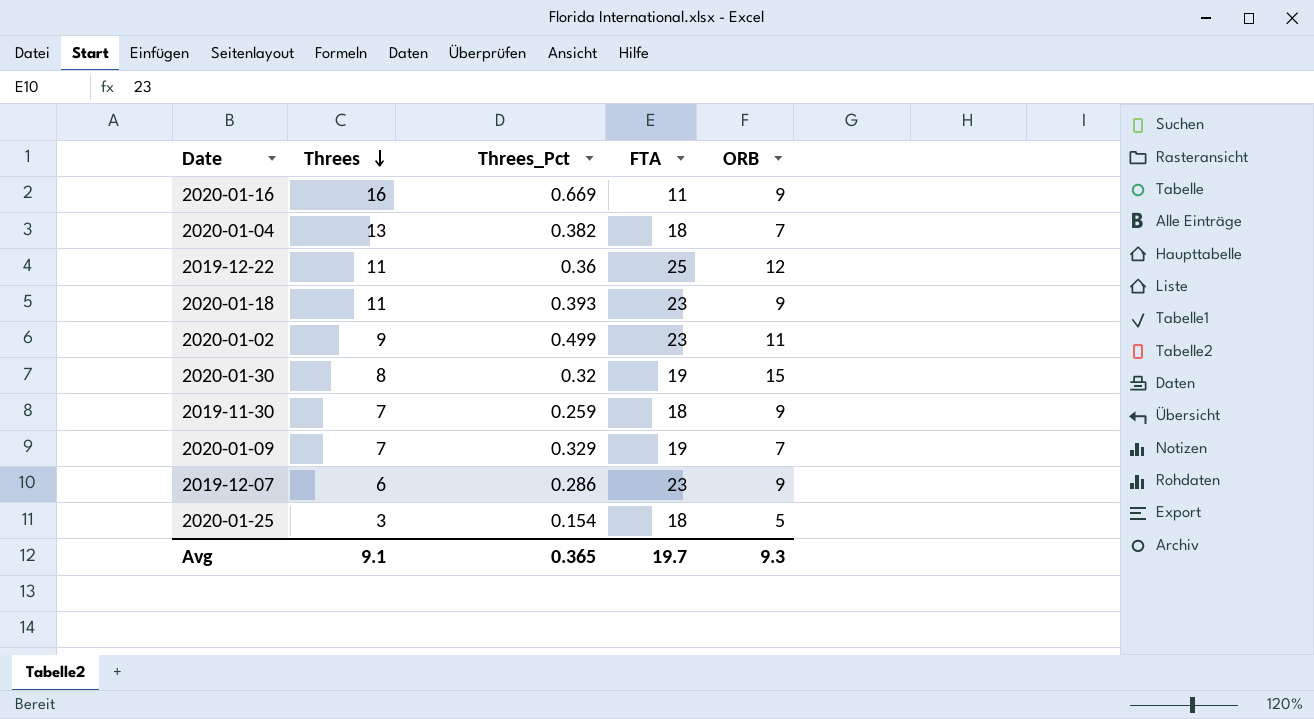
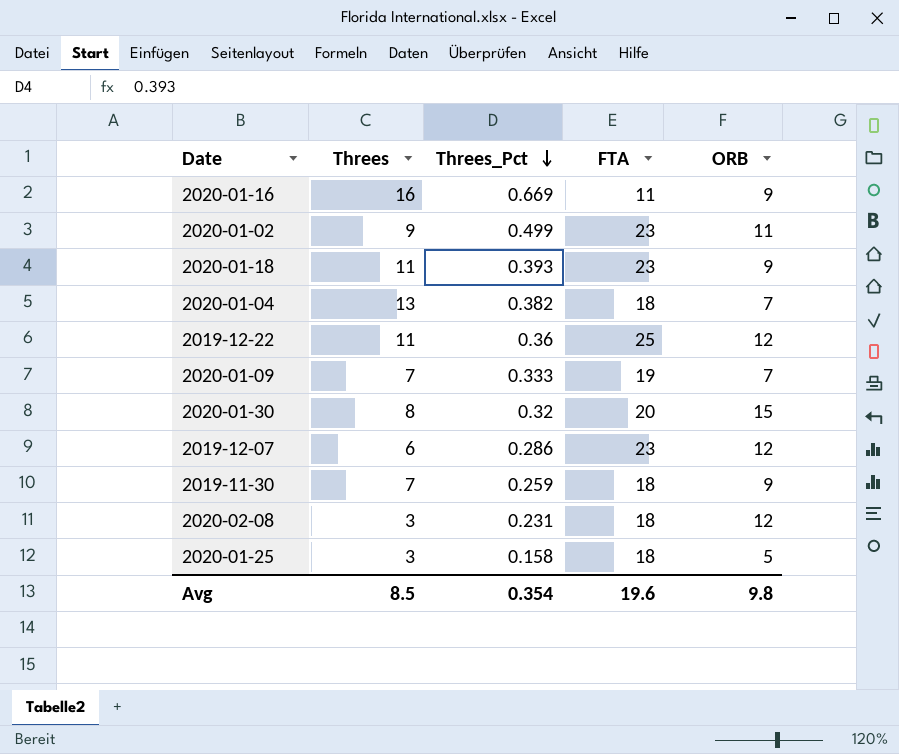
row order: Threes descending -> Threes_Pct descending
2020-01-09 | Threes_Pct: 0.329 -> 0.333
2020-01-30 | FTA: 19 -> 20
2019-12-07 | ORB: 9 -> 12
row 2020-02-08: none -> 3 | 0.231 | 18 | 12
2020-01-25 | Threes_Pct: 0.154 -> 0.158
Avg | Threes: 9.1 -> 8.5
Avg | Threes_Pct: 0.365 -> 0.354
Avg | FTA: 19.7 -> 19.6
Avg | ORB: 9.3 -> 9.8

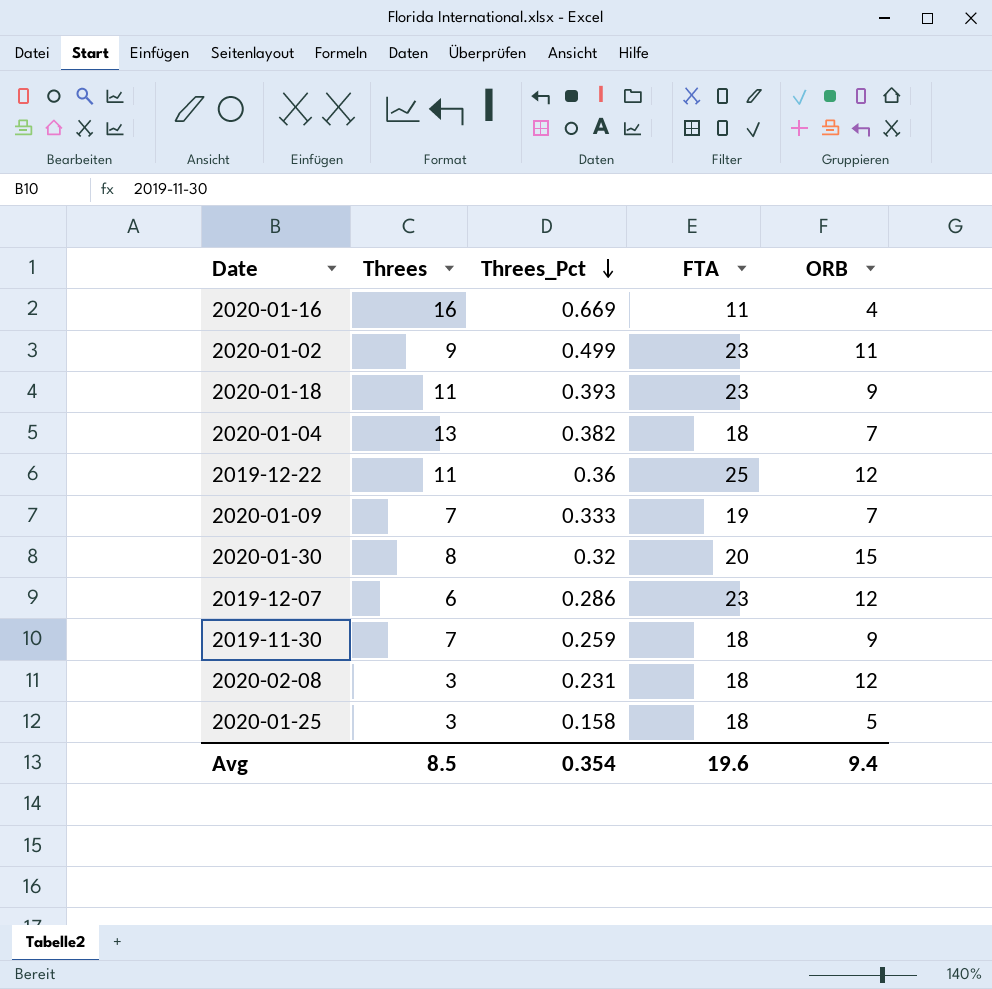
2020-01-16 | ORB: 9 -> 4
Avg | ORB: 9.8 -> 9.4

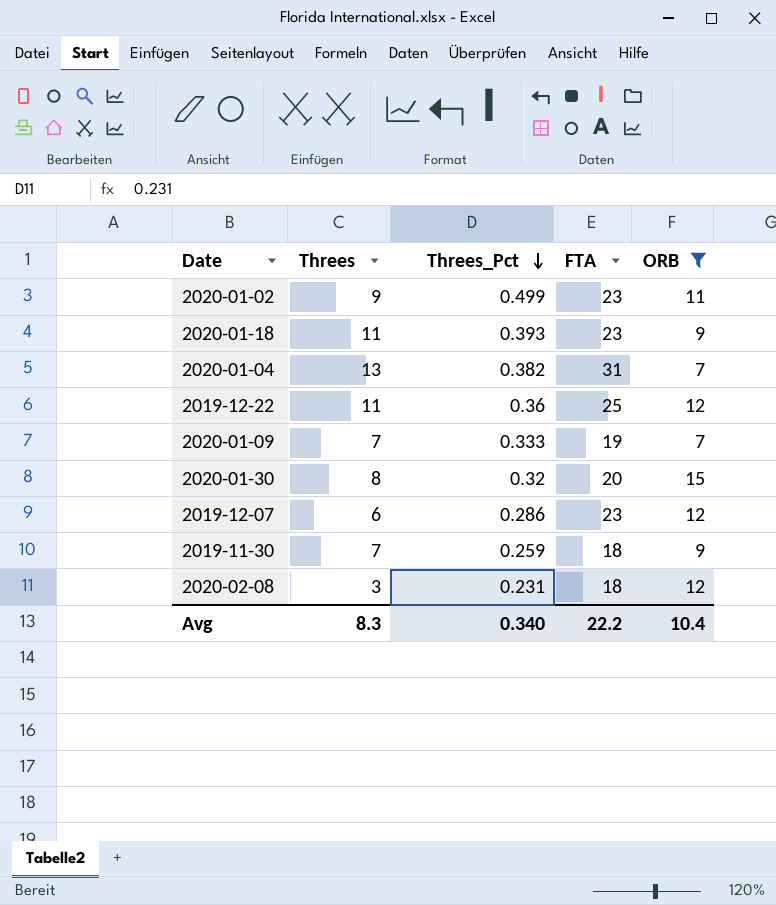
filter: none -> ORB >= 7
2020-01-04 | FTA: 18 -> 31
Avg | Threes: 8.5 -> 8.3
Avg | Threes_Pct: 0.354 -> 0.340
Avg | FTA: 19.6 -> 22.2
Avg | ORB: 9.4 -> 10.4

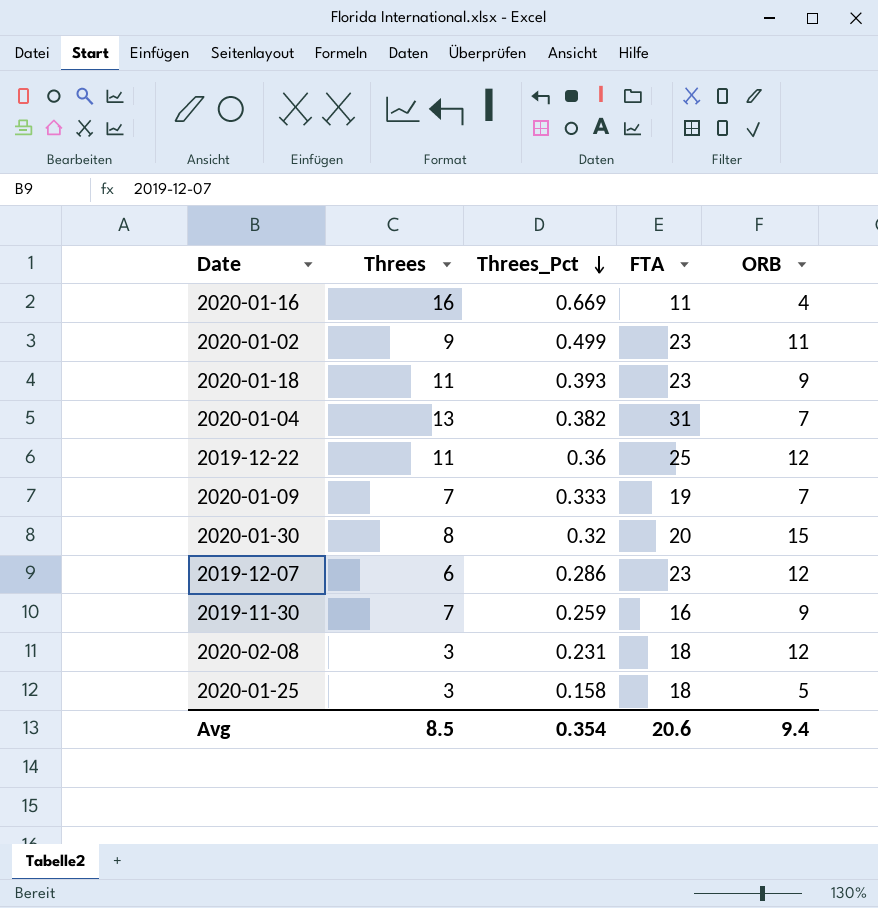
filter: ORB >= 7 -> none
2019-11-30 | FTA: 18 -> 16
Avg | Threes: 8.3 -> 8.5
Avg | Threes_Pct: 0.340 -> 0.354
Avg | FTA: 22.2 -> 20.6
Avg | ORB: 10.4 -> 9.4

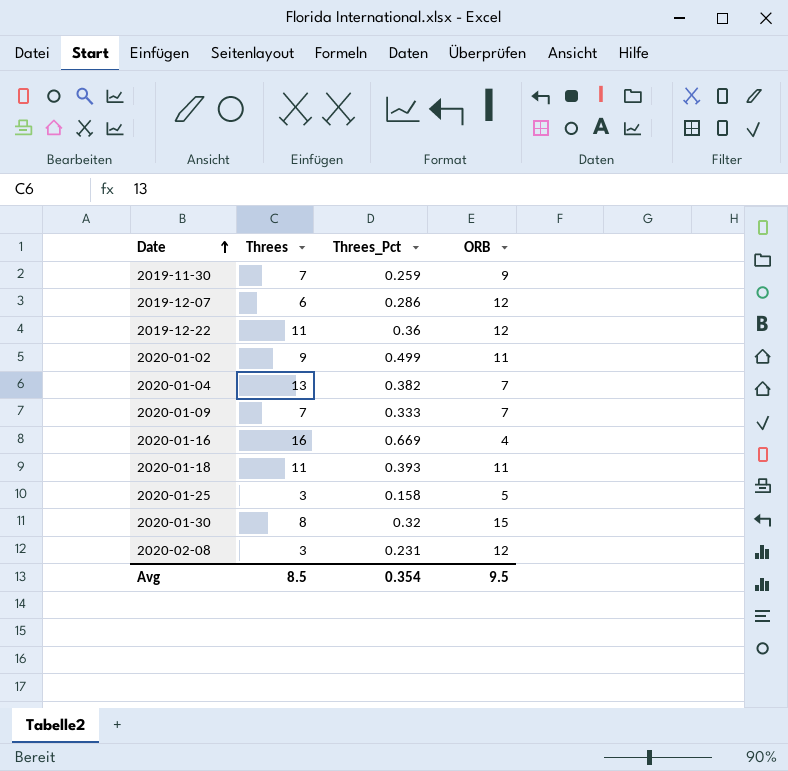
row order: Threes_Pct descending -> Date ascending
column FTA | position: 4 -> none
2020-01-18 | ORB: 9 -> 11
Avg | ORB: 9.4 -> 9.5

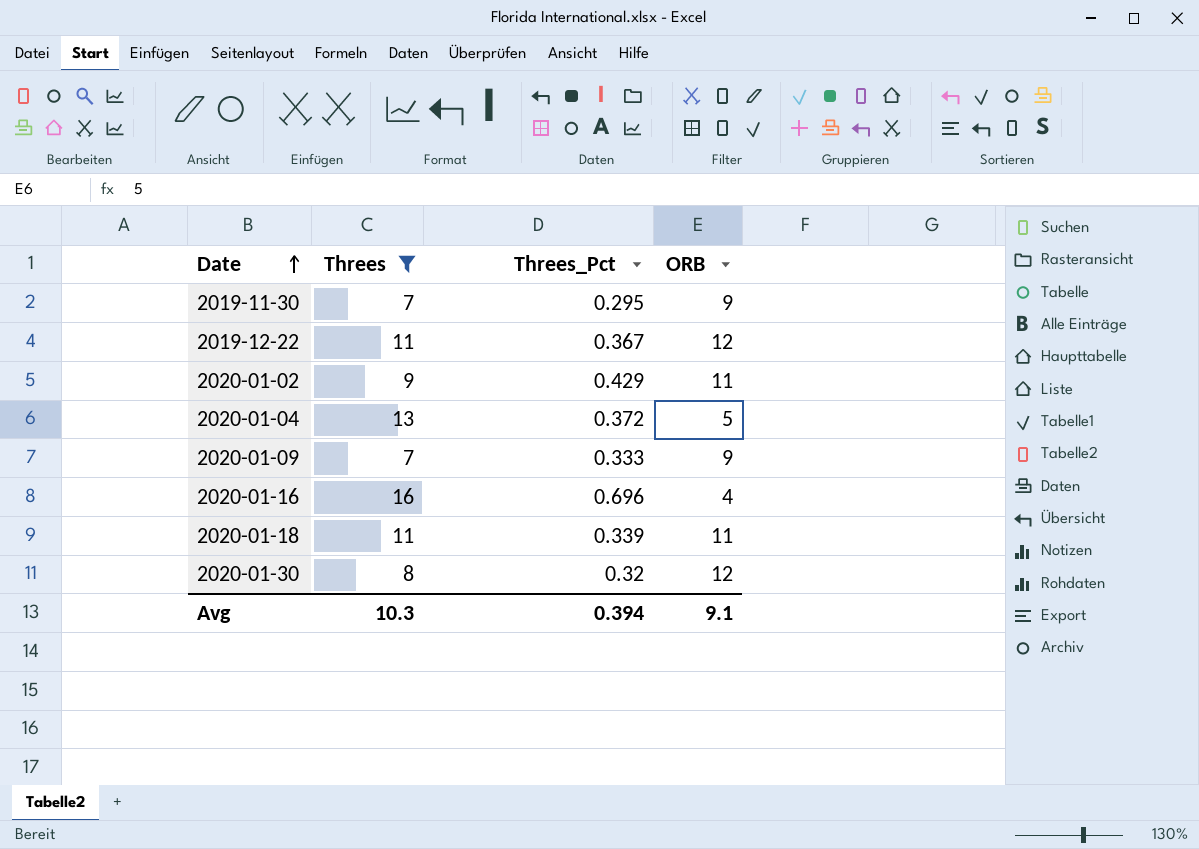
filter: none -> Threes >= 7
2019-11-30 | Threes_Pct: 0.259 -> 0.295
2019-12-22 | Threes_Pct: 0.36 -> 0.367
2020-01-02 | Threes_Pct: 0.499 -> 0.429
2020-01-04 | Threes_Pct: 0.382 -> 0.372
2020-01-04 | ORB: 7 -> 5
2020-01-09 | ORB: 7 -> 9
2020-01-16 | Threes_Pct: 0.669 -> 0.696
2020-01-18 | Threes_Pct: 0.393 -> 0.339
2020-01-30 | ORB: 15 -> 12
Avg | Threes: 8.5 -> 10.3
Avg | Threes_Pct: 0.354 -> 0.394
Avg | ORB: 9.5 -> 9.1

